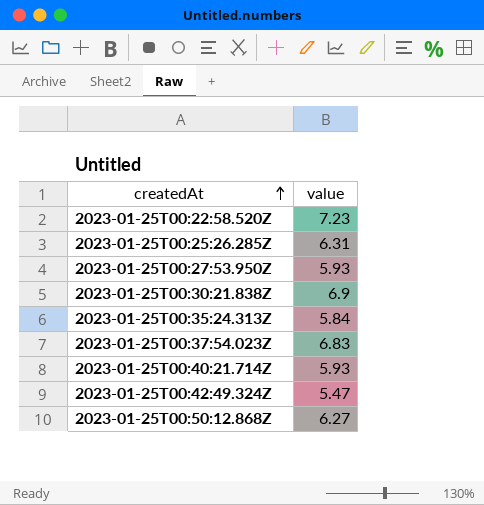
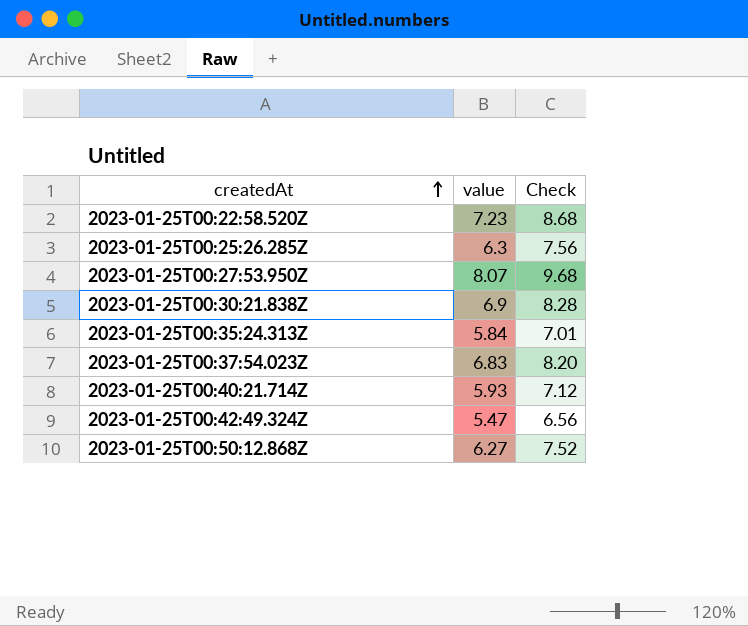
column Check | formula: none -> [value] * 1.2
2023-01-25T00:25:26.285Z | value: 6.31 -> 6.3
2023-01-25T00:27:53.950Z | value: 5.93 -> 8.07

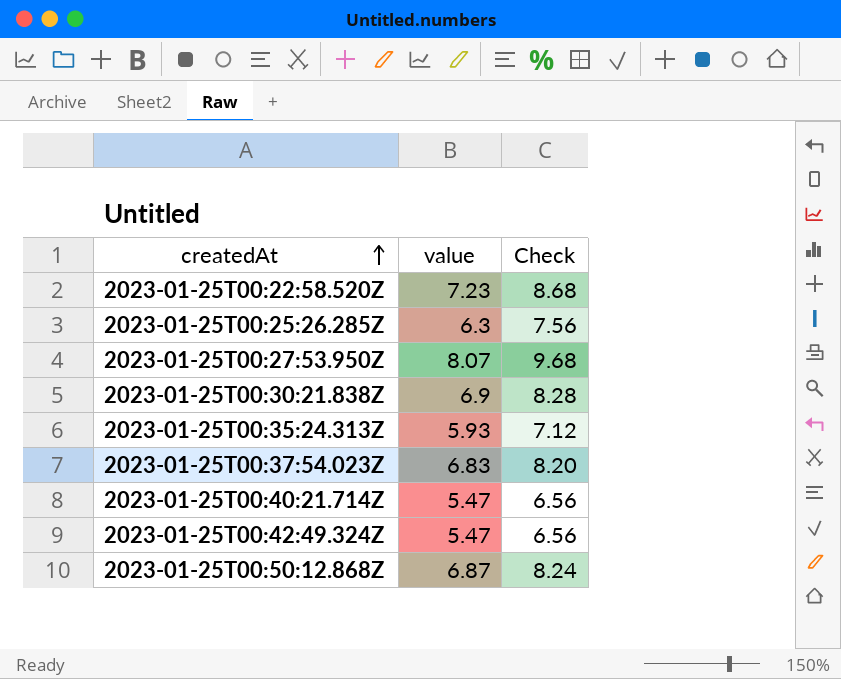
2023-01-25T00:35:24.313Z | value: 5.84 -> 5.93
2023-01-25T00:35:24.313Z | Check: 7.01 -> 7.12
2023-01-25T00:40:21.714Z | value: 5.93 -> 5.47
2023-01-25T00:40:21.714Z | Check: 7.12 -> 6.56
2023-01-25T00:50:12.868Z | value: 6.27 -> 6.87
2023-01-25T00:50:12.868Z | Check: 7.52 -> 8.24

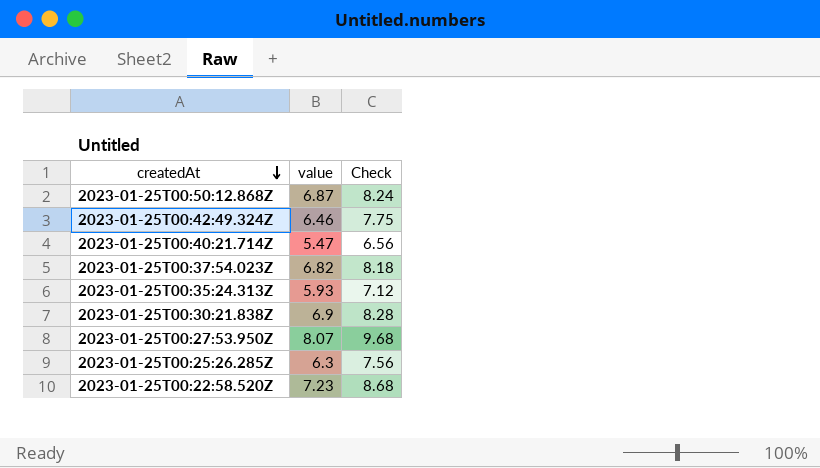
row order: createdAt ascending -> createdAt descending
2023-01-25T00:42:49.324Z | value: 5.47 -> 6.46
2023-01-25T00:42:49.324Z | Check: 6.56 -> 7.75
2023-01-25T00:37:54.023Z | value: 6.83 -> 6.82
2023-01-25T00:37:54.023Z | Check: 8.20 -> 8.18

